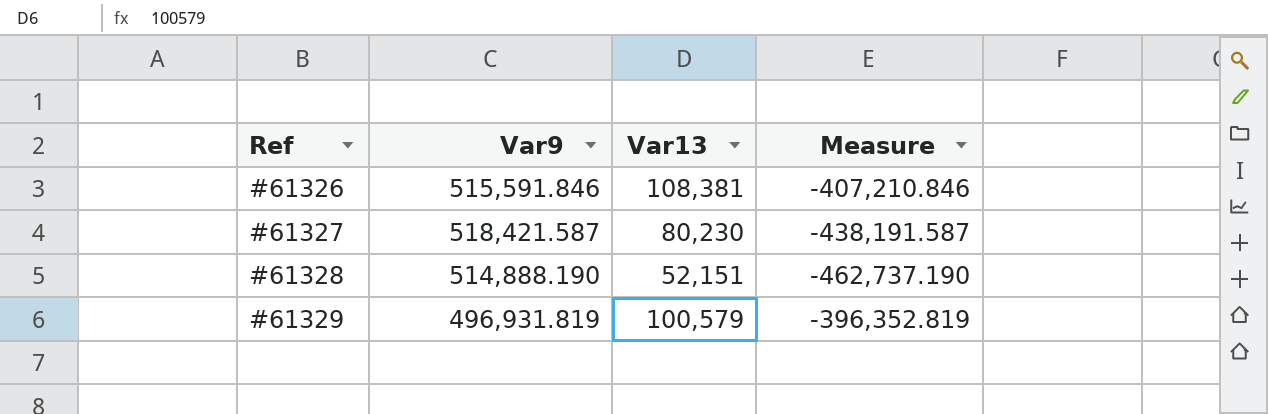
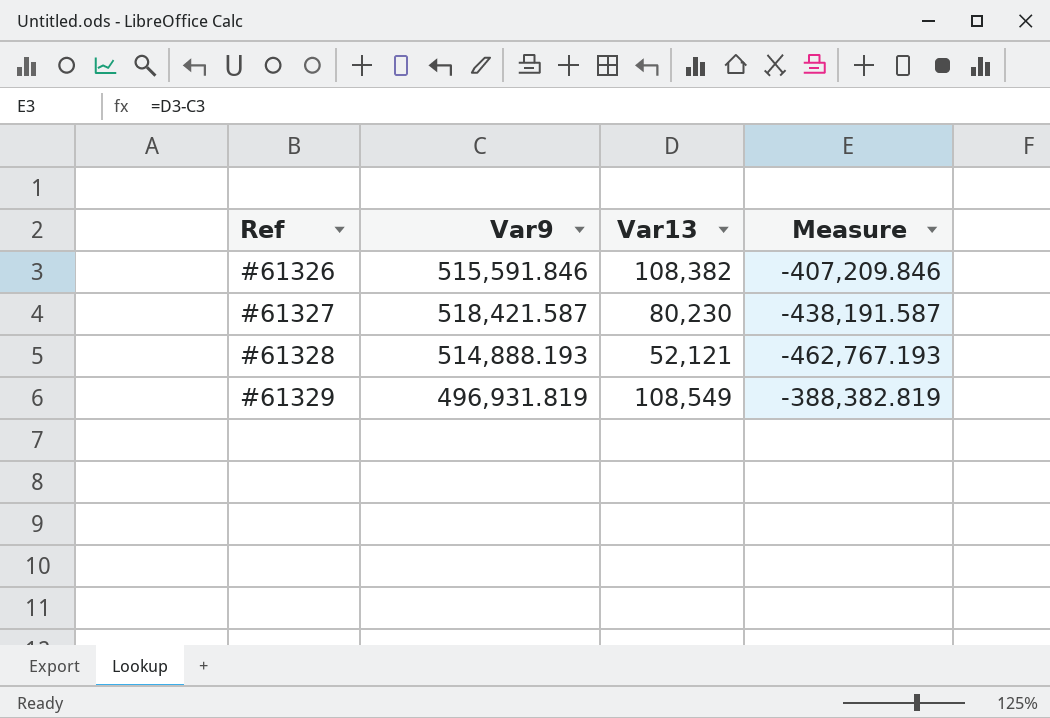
#61326 | Var13: 108,381 -> 108,382
#61326 | Measure: -407,210.846 -> -407,209.846
#61328 | Var9: 514,888.190 -> 514,888.193
#61328 | Var13: 52,151 -> 52,121
#61328 | Measure: -462,737.190 -> -462,767.193
#61329 | Var13: 100,579 -> 108,549
#61329 | Measure: -396,352.819 -> -388,382.819

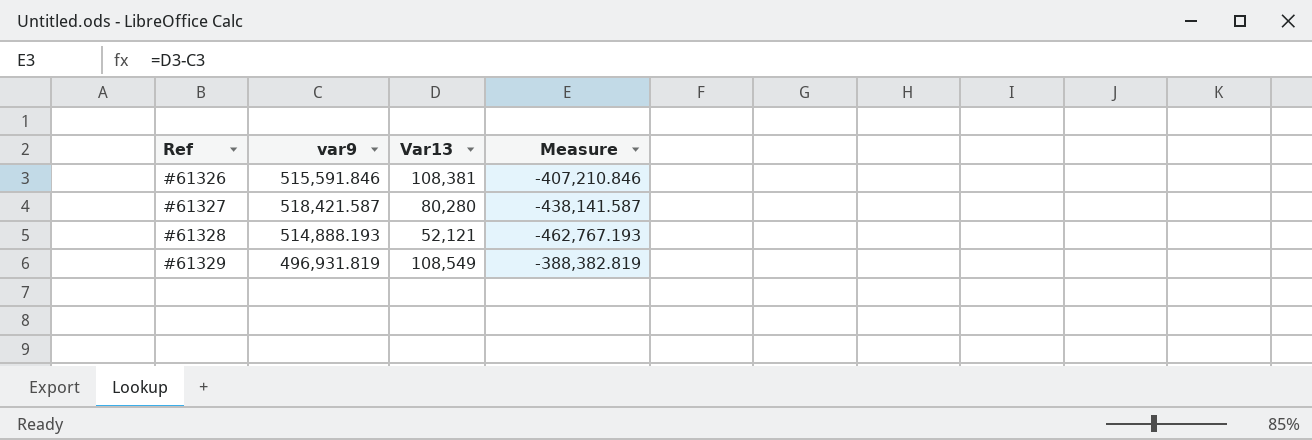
column name: Var9 -> var9
#61326 | Var13: 108,382 -> 108,381
#61326 | Measure: -407,209.846 -> -407,210.846
#61327 | Var13: 80,230 -> 80,280
#61327 | Measure: -438,191.587 -> -438,141.587

